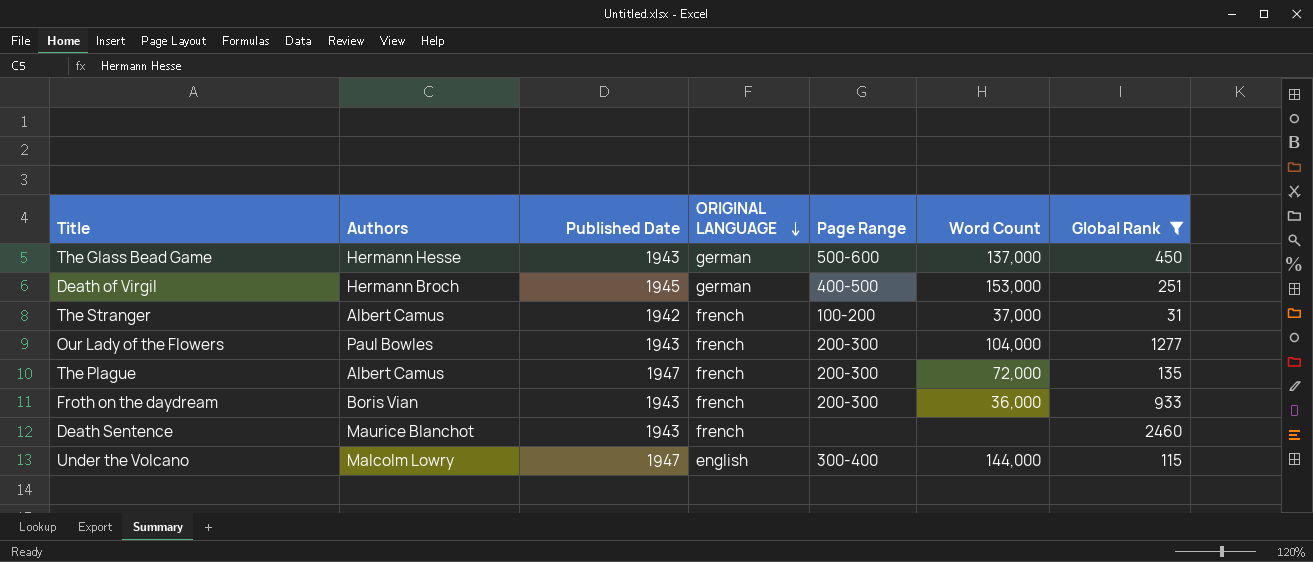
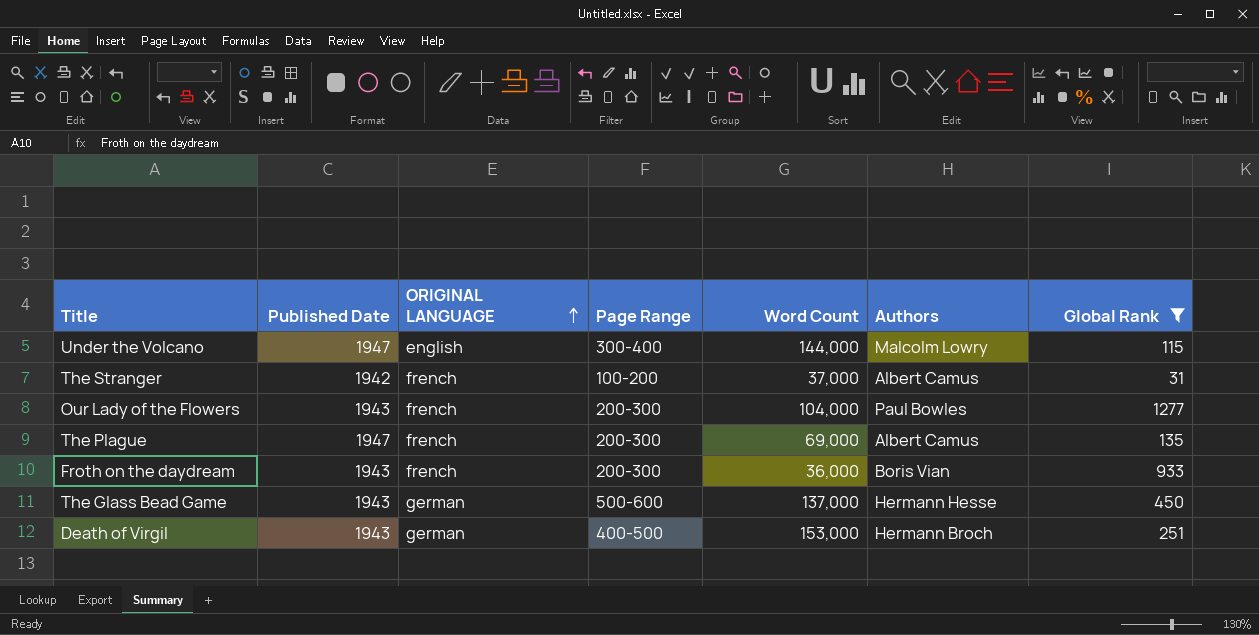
row order: ORIGINAL LANGUAGE descending -> ORIGINAL LANGUAGE ascending
column Authors | position: 2 -> 6
row Death Sentence: Maurice Blanchot | 1943 | french | none | none | 2460 -> none
The Plague | Word Count: 72,000 -> 69,000
Death of Virgil | Published Date: 1945 -> 1943

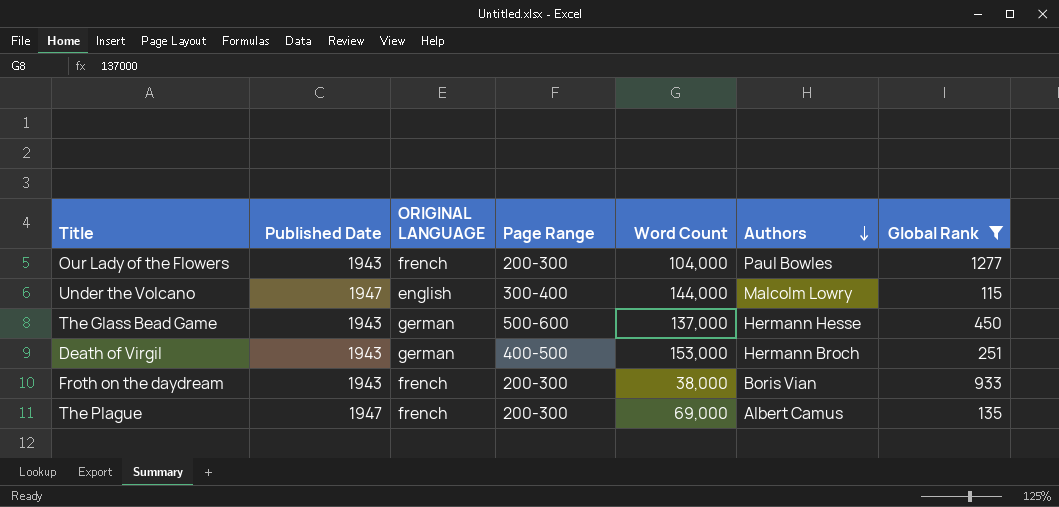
row order: ORIGINAL LANGUAGE ascending -> Authors descending
row The Stranger: 1942 | french | 100-200 | 37,000 | Albert Camus | 31 -> none
Froth on the daydream | Word Count: 36,000 -> 38,000

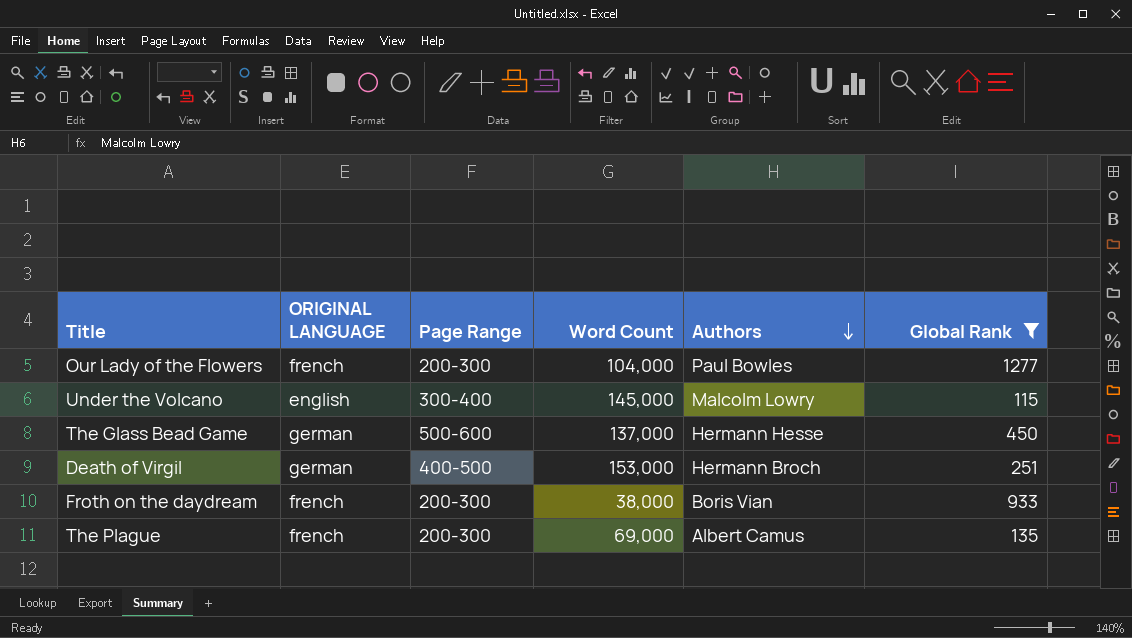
column Published Date | position: 2 -> none
Under the Volcano | Word Count: 144,000 -> 145,000

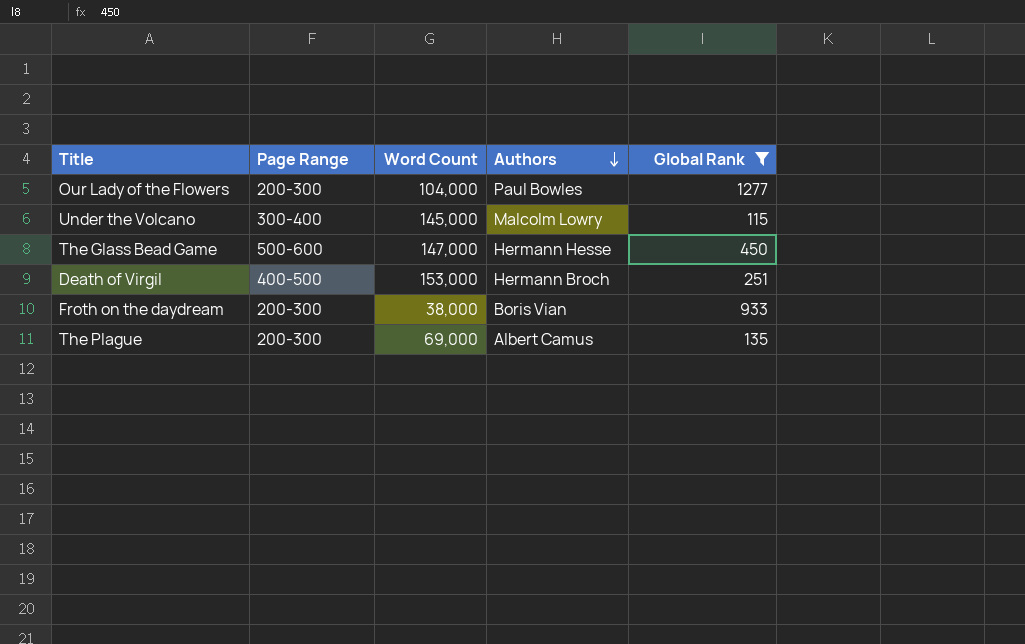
column ORIGINAL LANGUAGE | position: 2 -> none
The Glass Bead Game | Word Count: 137,000 -> 147,000

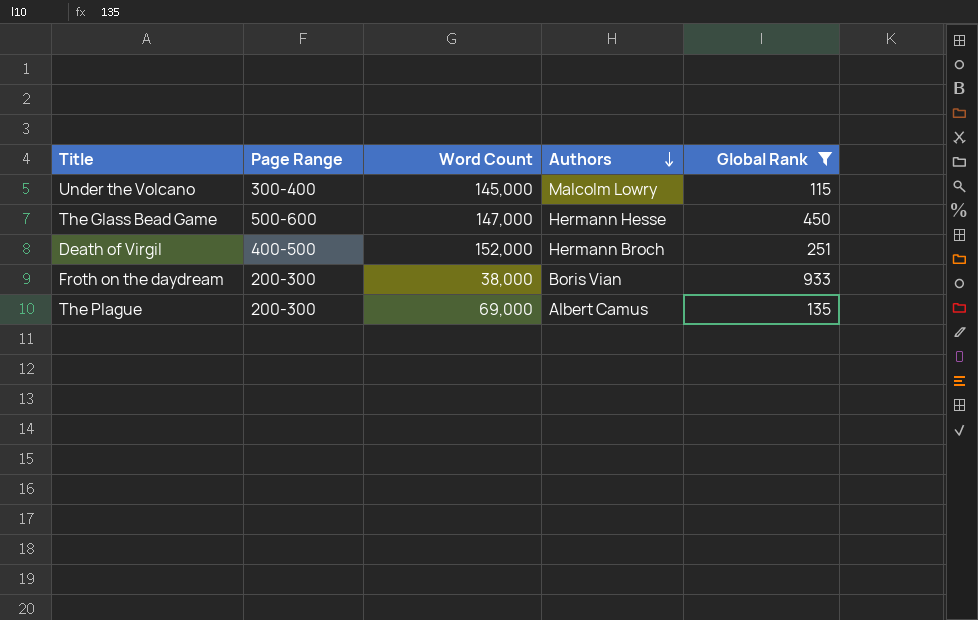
row Our Lady of the Flowers: 200-300 | 104,000 | Paul Bowles | 1277 -> none
Death of Virgil | Word Count: 153,000 -> 152,000

